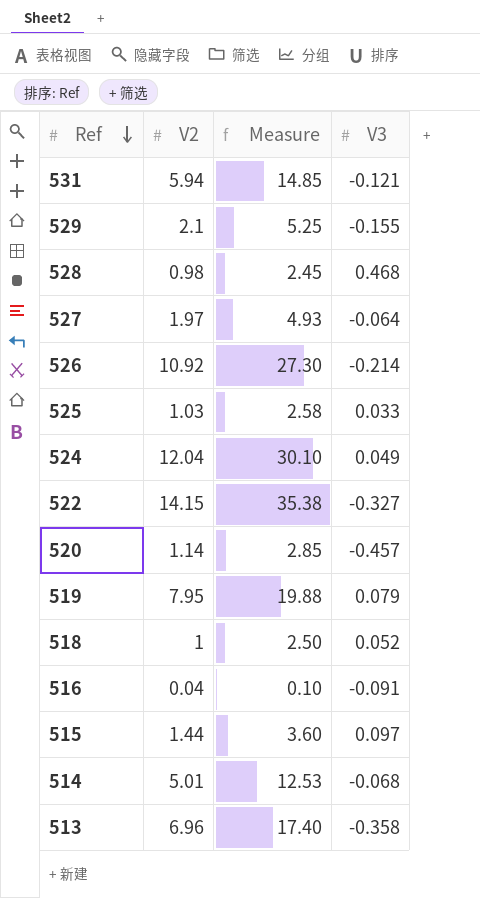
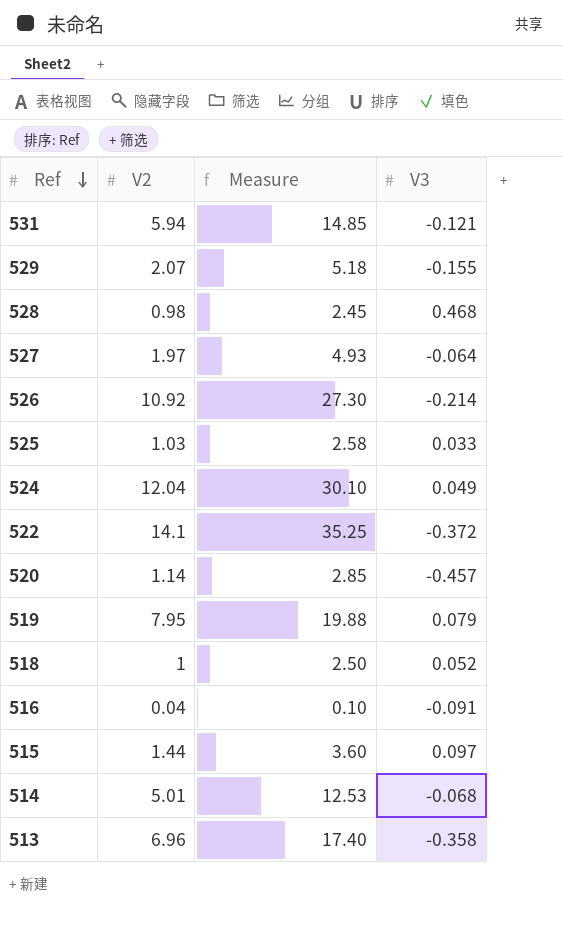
529 | V2: 2.1 -> 2.07
529 | Measure: 5.25 -> 5.18
522 | V2: 14.15 -> 14.1
522 | Measure: 35.38 -> 35.25
522 | V3: -0.327 -> -0.372

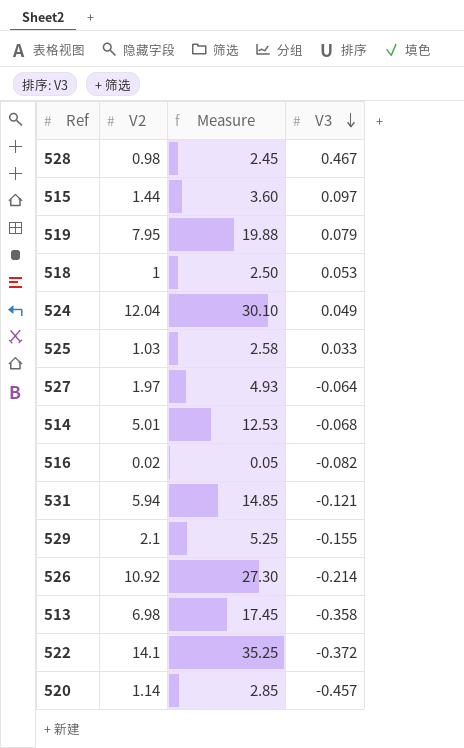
row order: Ref descending -> V3 descending
528 | V3: 0.468 -> 0.467
518 | V3: 0.052 -> 0.053
516 | V2: 0.04 -> 0.02
516 | Measure: 0.10 -> 0.05
516 | V3: -0.091 -> -0.082
529 | V2: 2.07 -> 2.1
529 | Measure: 5.18 -> 5.25
513 | V2: 6.96 -> 6.98
513 | Measure: 17.40 -> 17.45

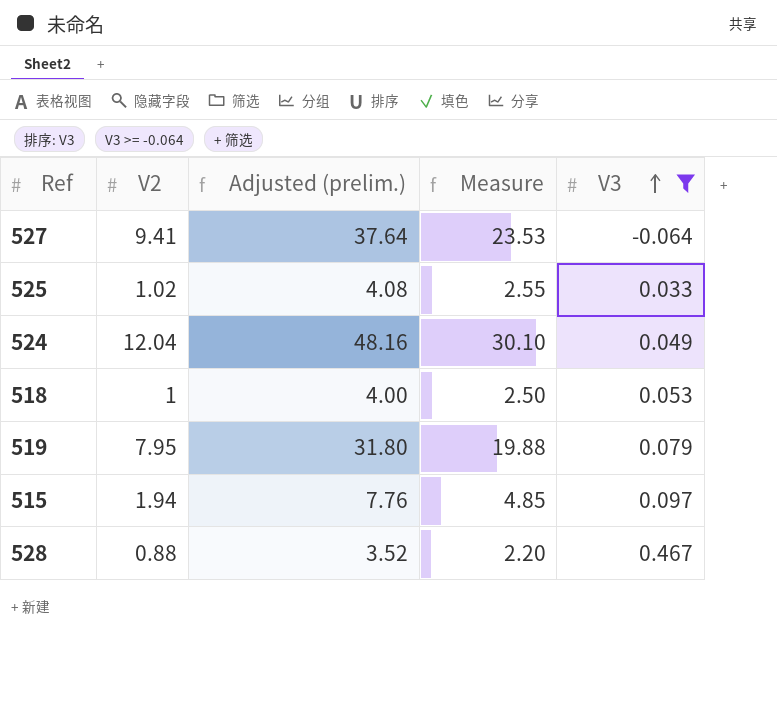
filter: none -> V3 >= -0.064
row order: V3 descending -> V3 ascending
column Adjusted (prelim.) | formula: none -> [V2] * 4
527 | V2: 1.97 -> 9.41
527 | Measure: 4.93 -> 23.53
525 | V2: 1.03 -> 1.02
525 | Measure: 2.58 -> 2.55
515 | V2: 1.44 -> 1.94
515 | Measure: 3.60 -> 4.85
528 | V2: 0.98 -> 0.88
528 | Measure: 2.45 -> 2.20

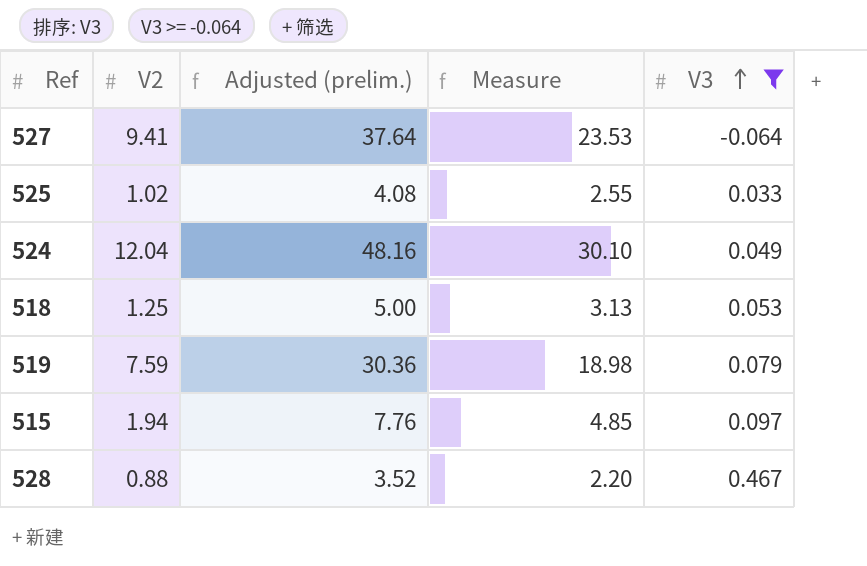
518 | V2: 1 -> 1.25
518 | Adjusted (prelim.): 4.00 -> 5.00
518 | Measure: 2.50 -> 3.13
519 | V2: 7.95 -> 7.59
519 | Adjusted (prelim.): 31.80 -> 30.36
519 | Measure: 19.88 -> 18.98

